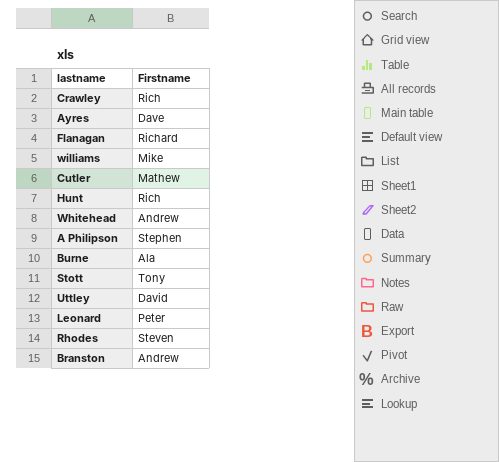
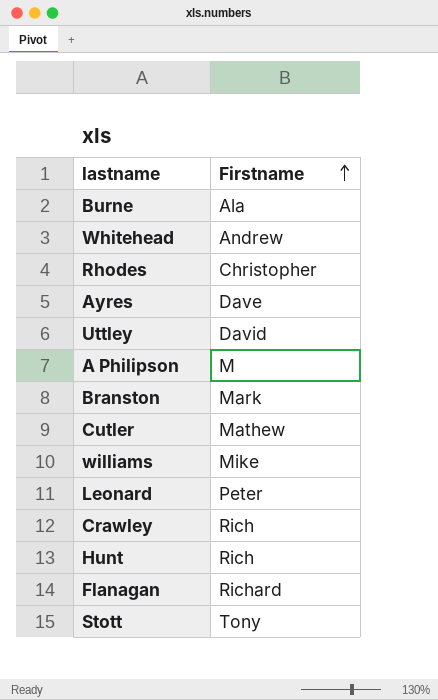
row order: none -> Firstname ascending
Rhodes | Firstname: Steven -> Christopher
A Philipson | Firstname: Stephen -> M
Branston | Firstname: Andrew -> Mark

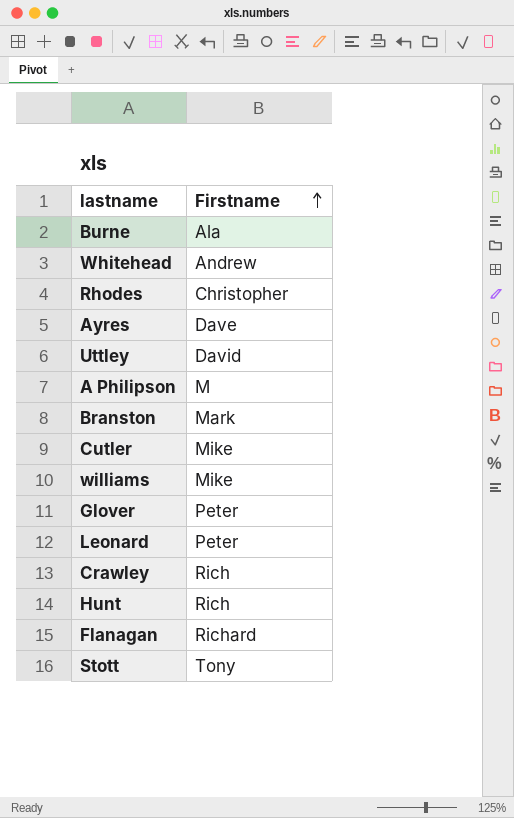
Cutler | Firstname: Mathew -> Mike
row Glover: none -> Peter

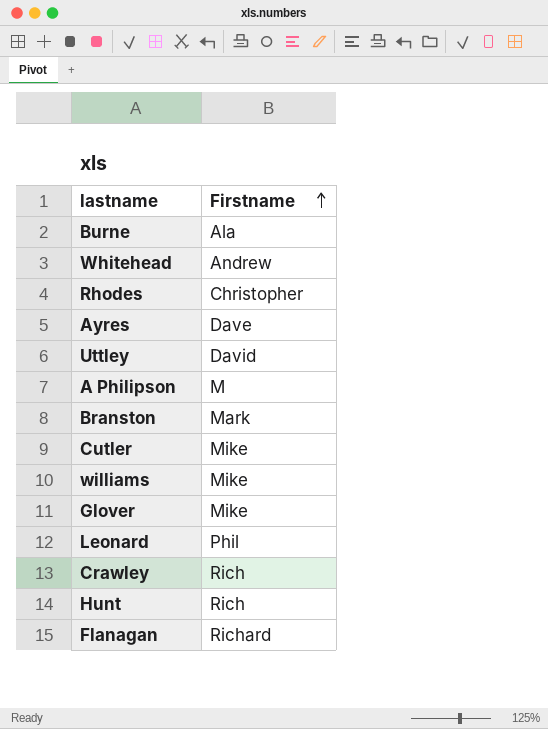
row Stott: Tony -> none
Glover | Firstname: Peter -> Mike
Leonard | Firstname: Peter -> Phil

